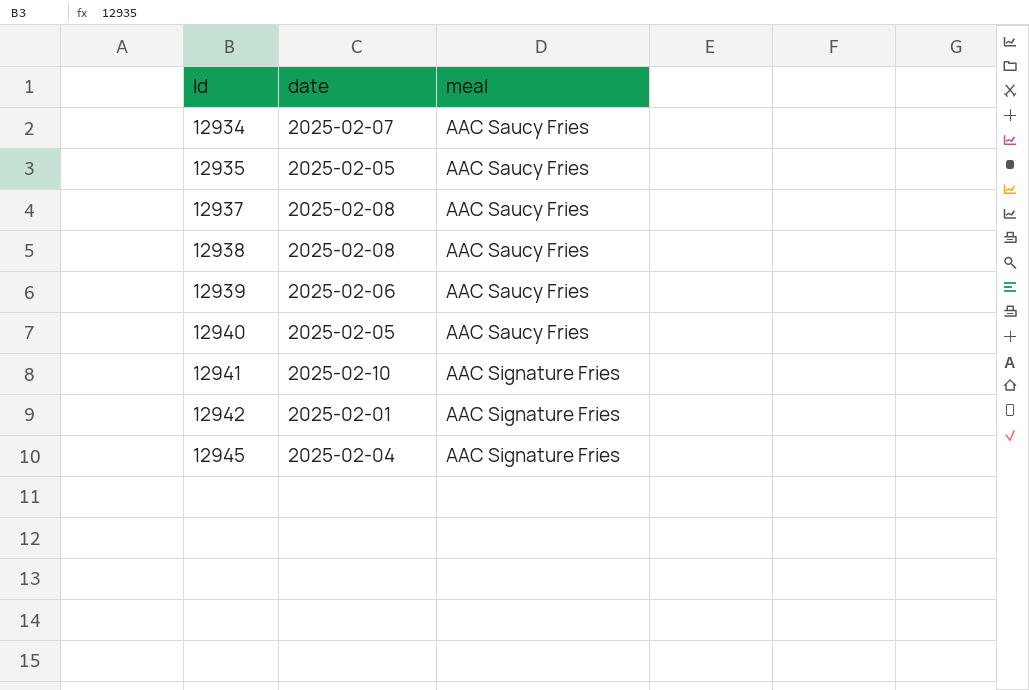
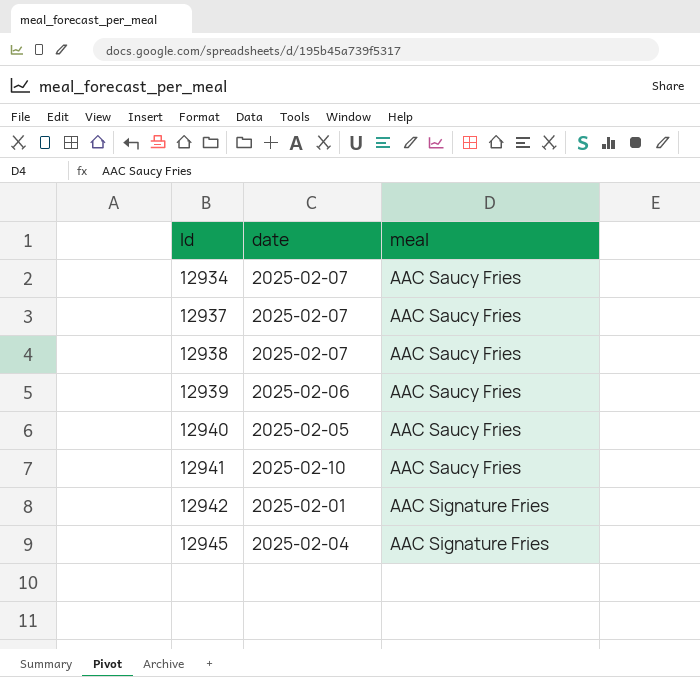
row 12935: 2025-02-05 | AAC Saucy Fries -> none
12937 | date: 2025-02-08 -> 2025-02-07
12938 | date: 2025-02-08 -> 2025-02-07
12941 | meal: AAC Signature Fries -> AAC Saucy Fries

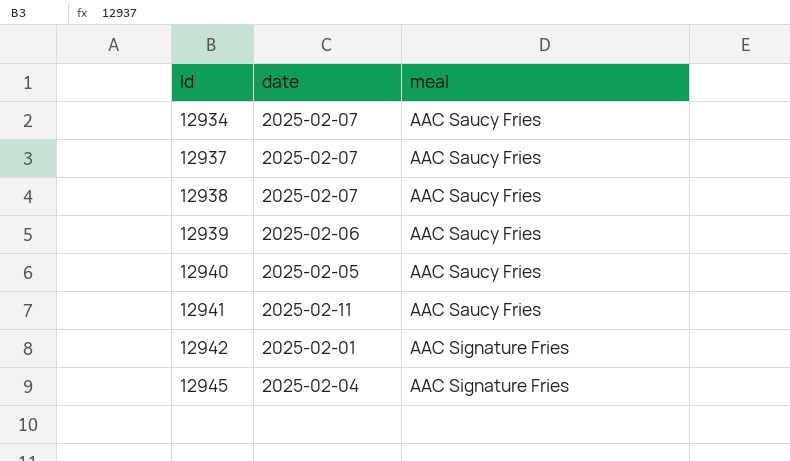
12941 | date: 2025-02-10 -> 2025-02-11

